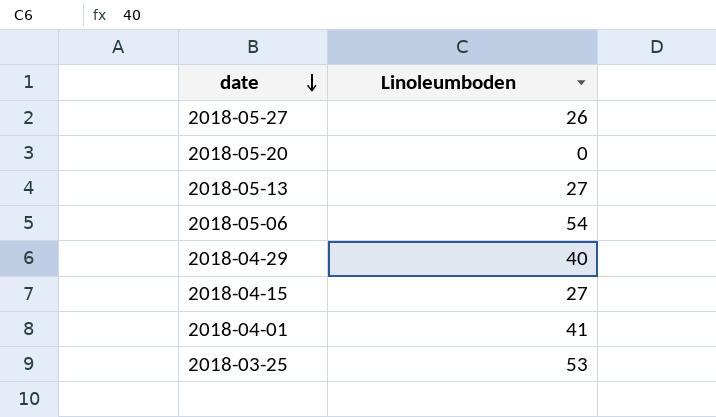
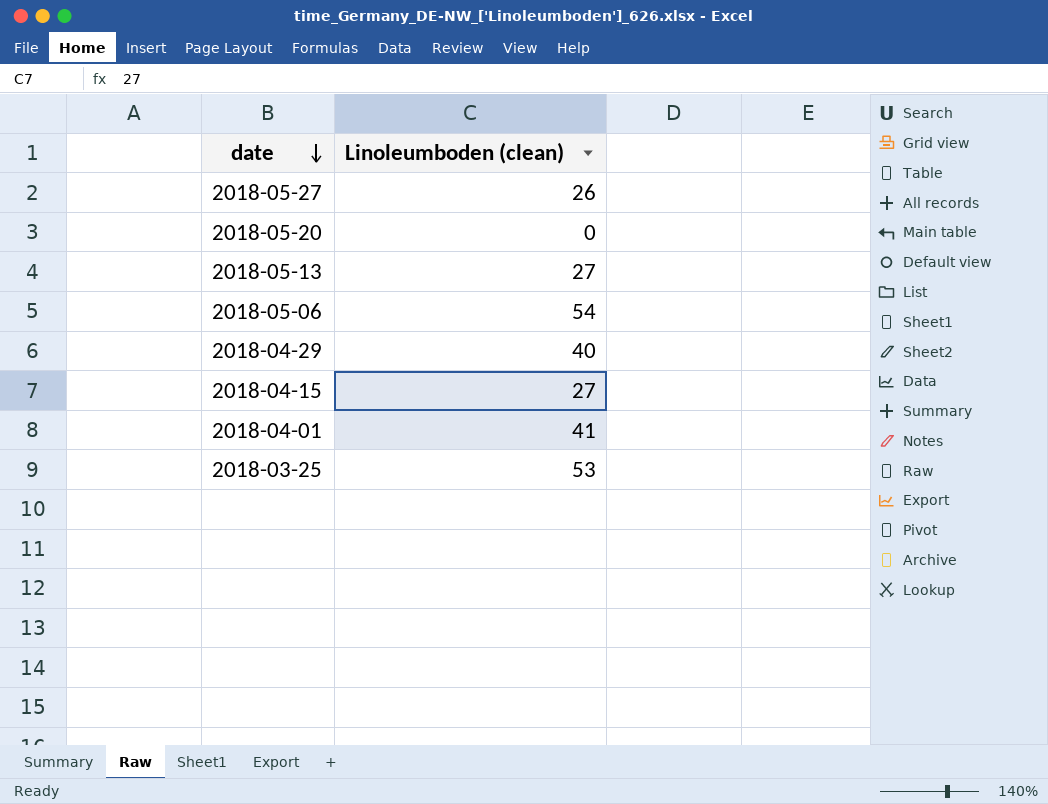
column name: Linoleumboden -> Linoleumboden (clean)

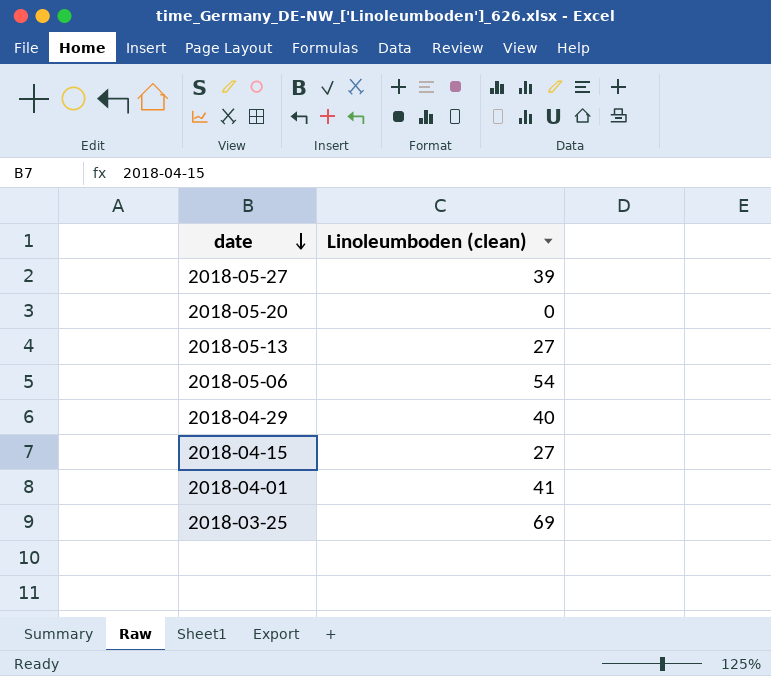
2018-05-27 | Linoleumboden (clean): 26 -> 39
2018-03-25 | Linoleumboden (clean): 53 -> 69

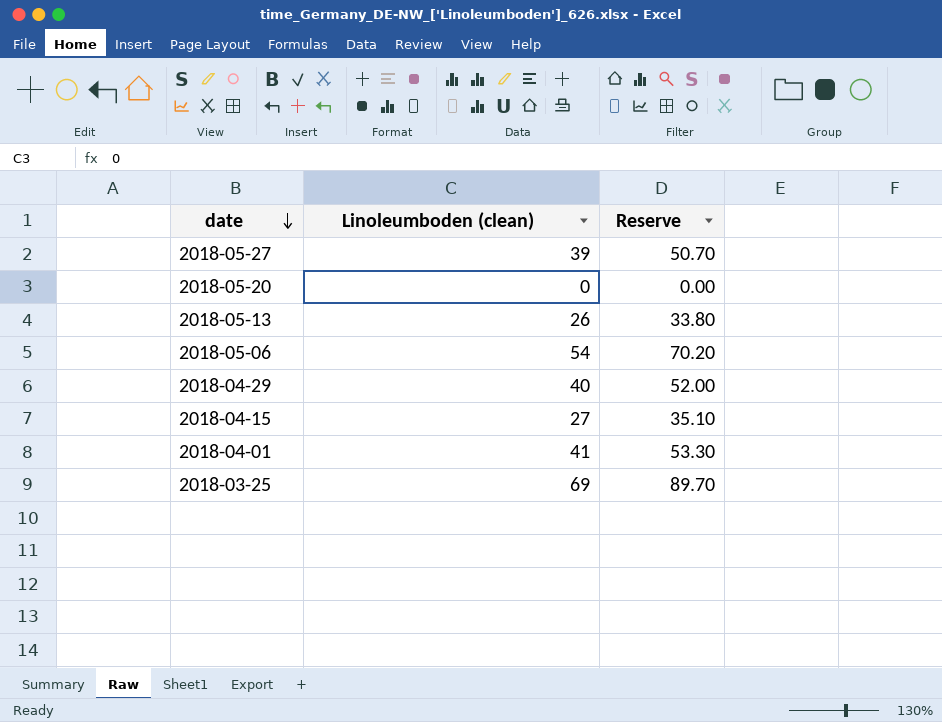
column Reserve | formula: none -> [Linoleumboden (clean)] * 1.3
2018-05-13 | Linoleumboden (clean): 27 -> 26

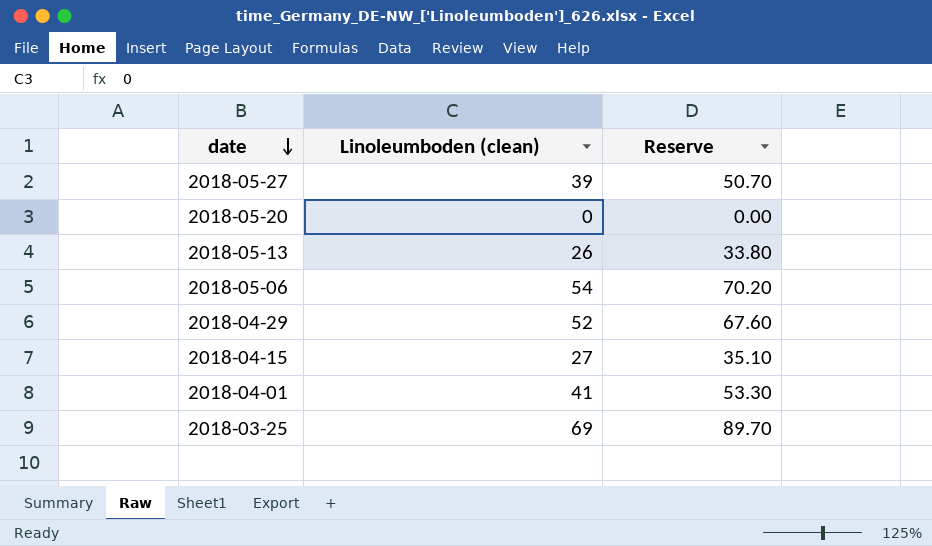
2018-04-29 | Linoleumboden (clean): 40 -> 52
2018-04-29 | Reserve: 52.00 -> 67.60

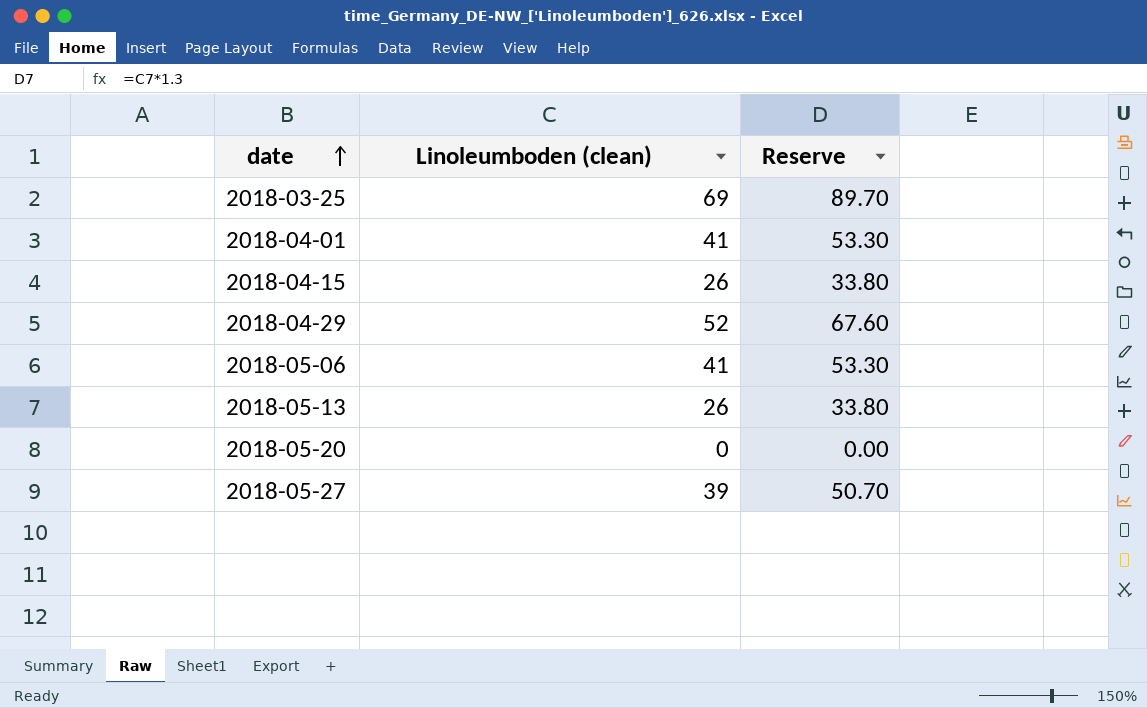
row order: date descending -> date ascending
2018-04-15 | Linoleumboden (clean): 27 -> 26
2018-04-15 | Reserve: 35.10 -> 33.80
2018-05-06 | Linoleumboden (clean): 54 -> 41
2018-05-06 | Reserve: 70.20 -> 53.30

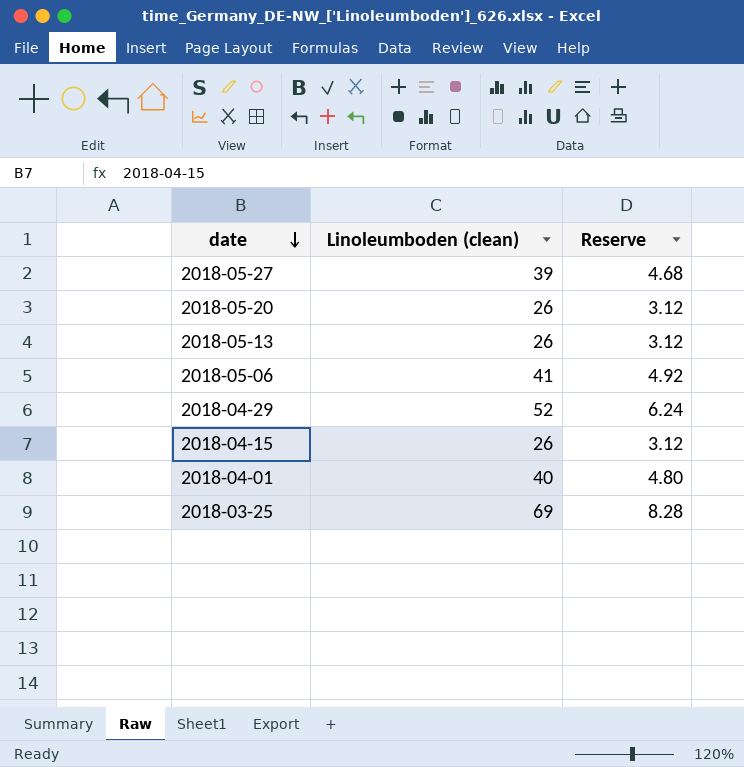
row order: date ascending -> date descending
column Reserve | formula: [Linoleumboden (clean)] * 1.3 -> [Linoleumboden (clean)] * 0.12
2018-05-20 | Linoleumboden (clean): 0 -> 26
2018-04-01 | Linoleumboden (clean): 41 -> 40

